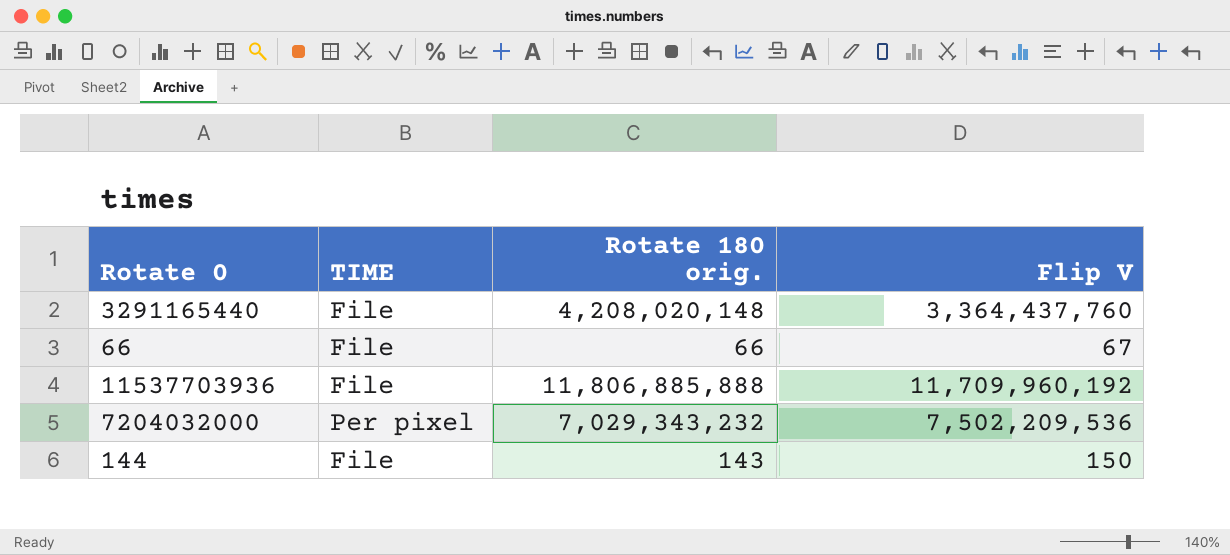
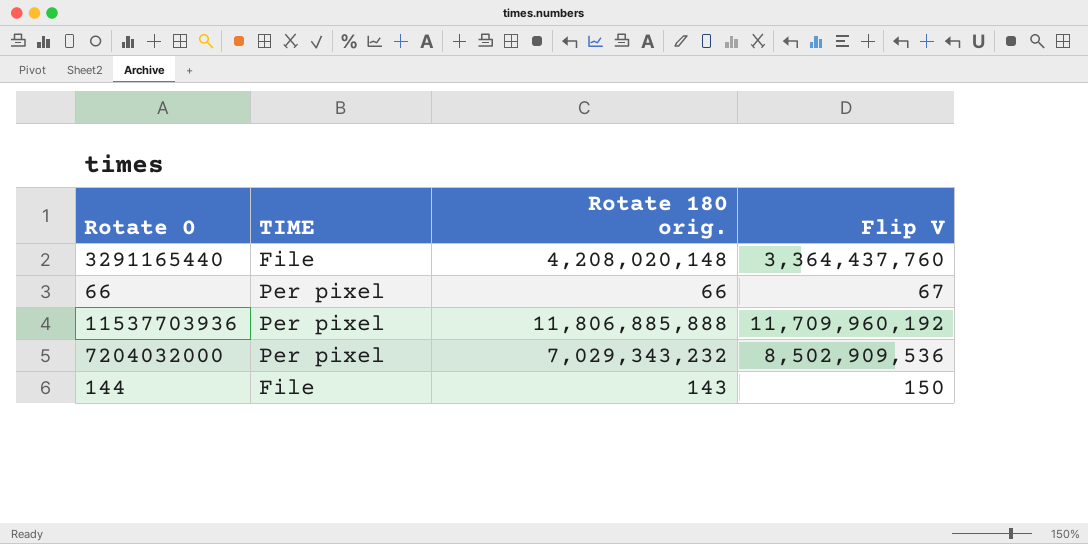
66 | TIME: File -> Per pixel
11537703936 | TIME: File -> Per pixel
7204032000 | Flip V: 7,502,209,536 -> 8,502,909,536

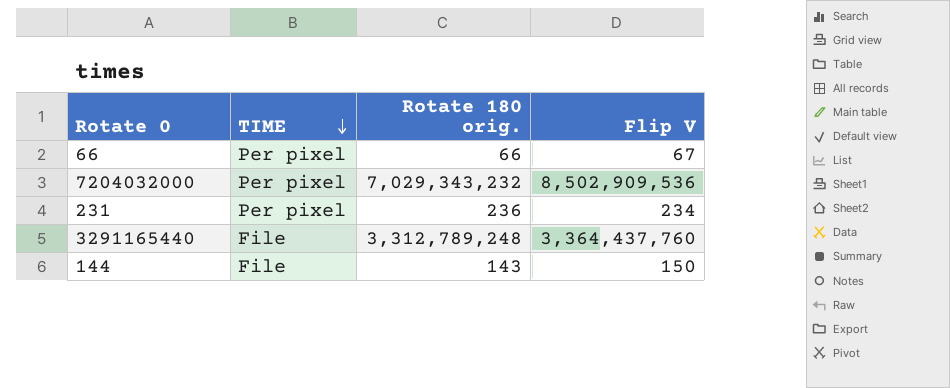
row order: none -> TIME descending
row 11537703936: Per pixel | 11,806,885,888 | 11,709,960,192 -> none
row 231: none -> Per pixel | 236 | 234
3291165440 | Rotate 180 orig.: 4,208,020,148 -> 3,312,789,248

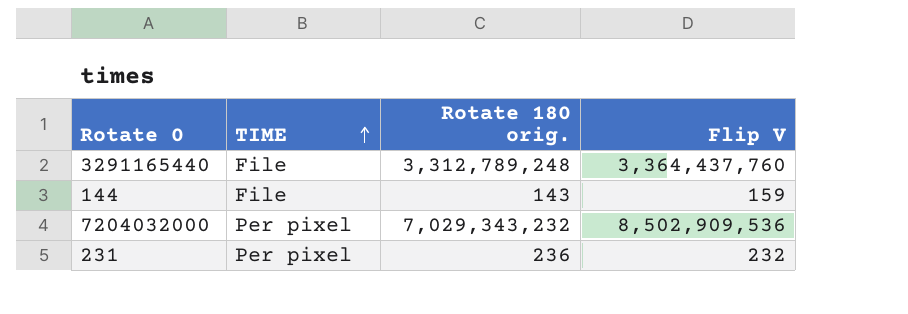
row order: TIME descending -> TIME ascending
row 66: Per pixel | 66 | 67 -> none
144 | Flip V: 150 -> 159
231 | Flip V: 234 -> 232

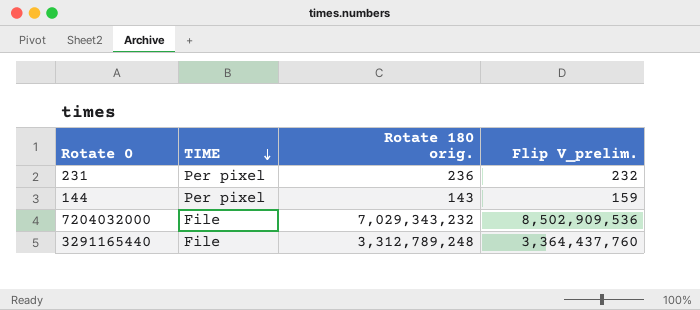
row order: TIME ascending -> TIME descending
column name: Flip V -> Flip V_prelim.
144 | TIME: File -> Per pixel
7204032000 | TIME: Per pixel -> File

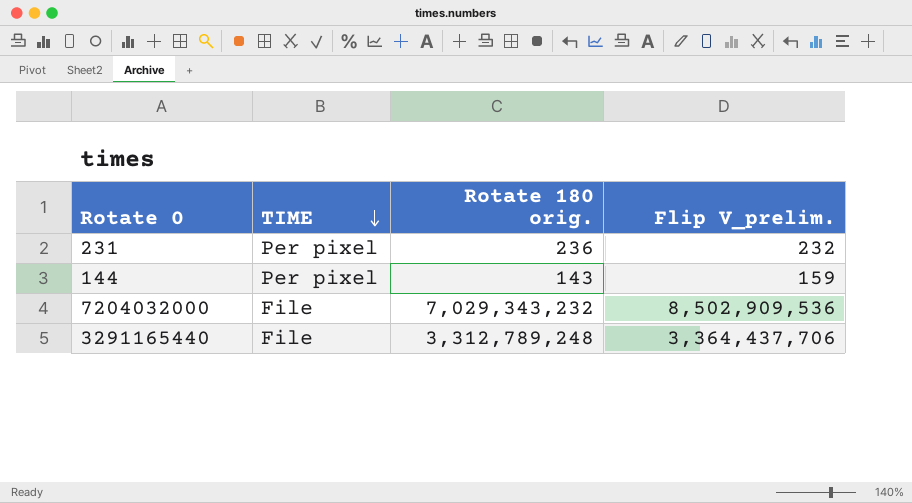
3291165440 | Flip V_prelim.: 3,364,437,760 -> 3,364,437,706

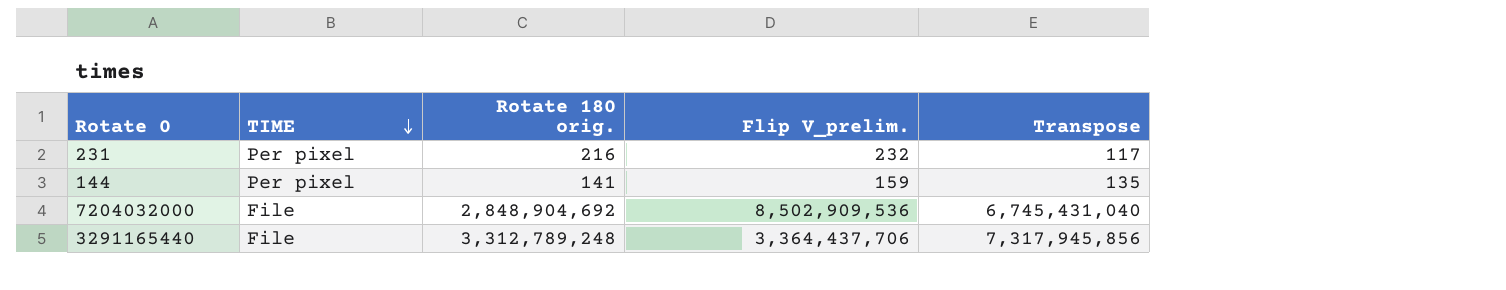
column Transpose | position: none -> 5
231 | Rotate 180 orig.: 236 -> 216
144 | Rotate 180 orig.: 143 -> 141
7204032000 | Rotate 180 orig.: 7,029,343,232 -> 2,848,904,692

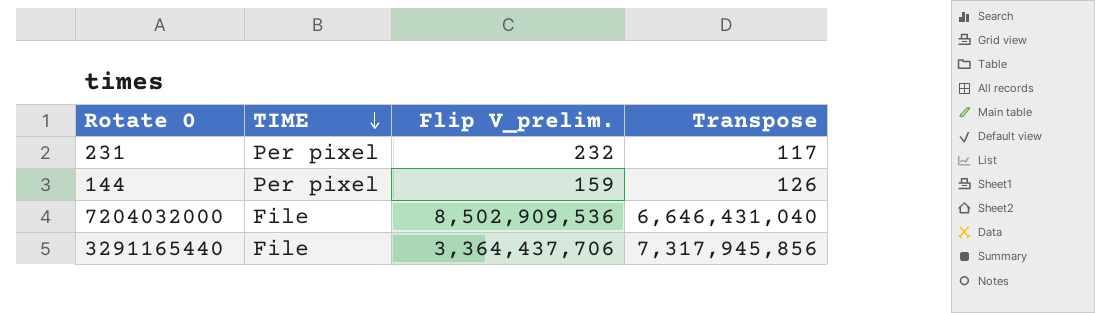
column Rotate 180 orig. | position: 3 -> none
144 | Transpose: 135 -> 126
7204032000 | Transpose: 6,745,431,040 -> 6,646,431,040

